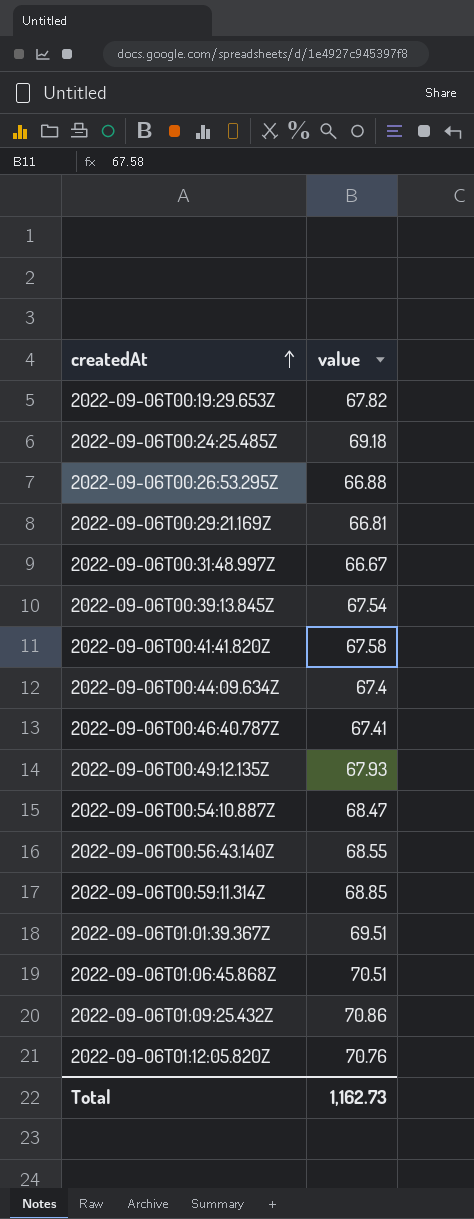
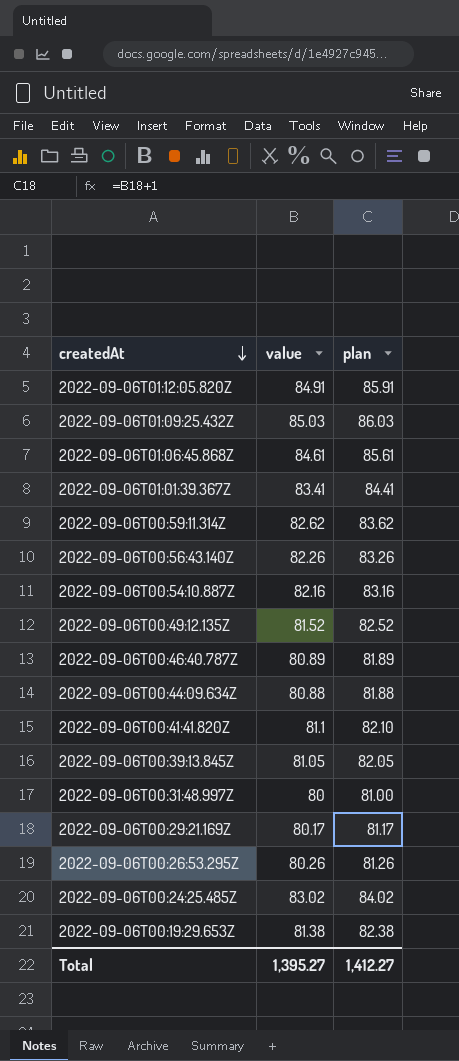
row order: createdAt ascending -> createdAt descending
column plan | formula: none -> [value] + 1
2022-09-06T01:12:05.820Z | value: 70.76 -> 84.91
2022-09-06T01:09:25.432Z | value: 70.86 -> 85.03
2022-09-06T01:06:45.868Z | value: 70.51 -> 84.61
2022-09-06T01:01:39.367Z | value: 69.51 -> 83.41
2022-09-06T00:59:11.314Z | value: 68.85 -> 82.62
2022-09-06T00:56:43.140Z | value: 68.55 -> 82.26
2022-09-06T00:54:10.887Z | value: 68.47 -> 82.16
2022-09-06T00:49:12.135Z | value: 67.93 -> 81.52
2022-09-06T00:46:40.787Z | value: 67.41 -> 80.89
2022-09-06T00:44:09.634Z | value: 67.4 -> 80.88
2022-09-06T00:41:41.820Z | value: 67.58 -> 81.1
2022-09-06T00:39:13.845Z | value: 67.54 -> 81.05
2022-09-06T00:31:48.997Z | value: 66.67 -> 80
2022-09-06T00:29:21.169Z | value: 66.81 -> 80.17
2022-09-06T00:26:53.295Z | value: 66.88 -> 80.26
2022-09-06T00:24:25.485Z | value: 69.18 -> 83.02
2022-09-06T00:19:29.653Z | value: 67.82 -> 81.38
Total | value: 1,162.73 -> 1,395.27

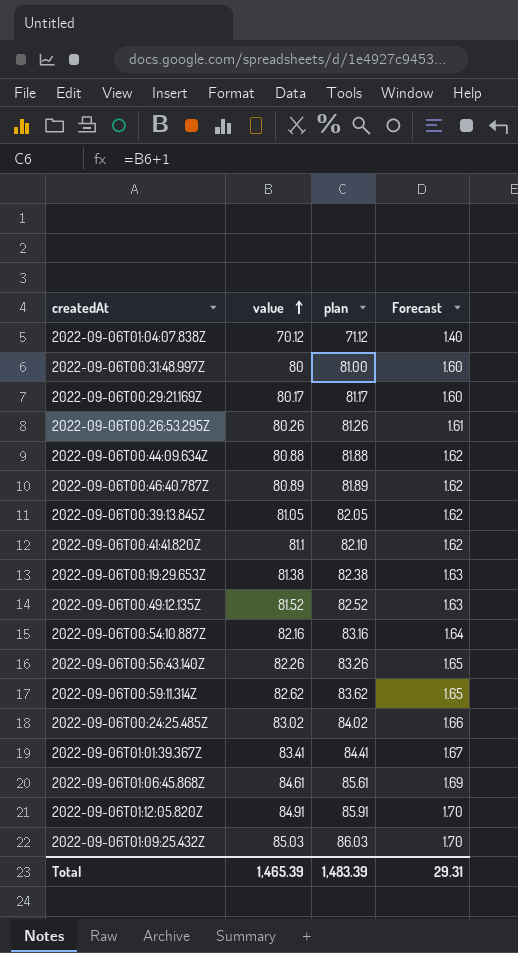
row order: createdAt descending -> value ascending
column Forecast | formula: none -> [value] * 0.02
row 2022-09-06T01:04:07.838Z: none -> 70.12 | 71.12 | 1.40
Total | value: 1,395.27 -> 1,465.39
Total | plan: 1,412.27 -> 1,483.39

